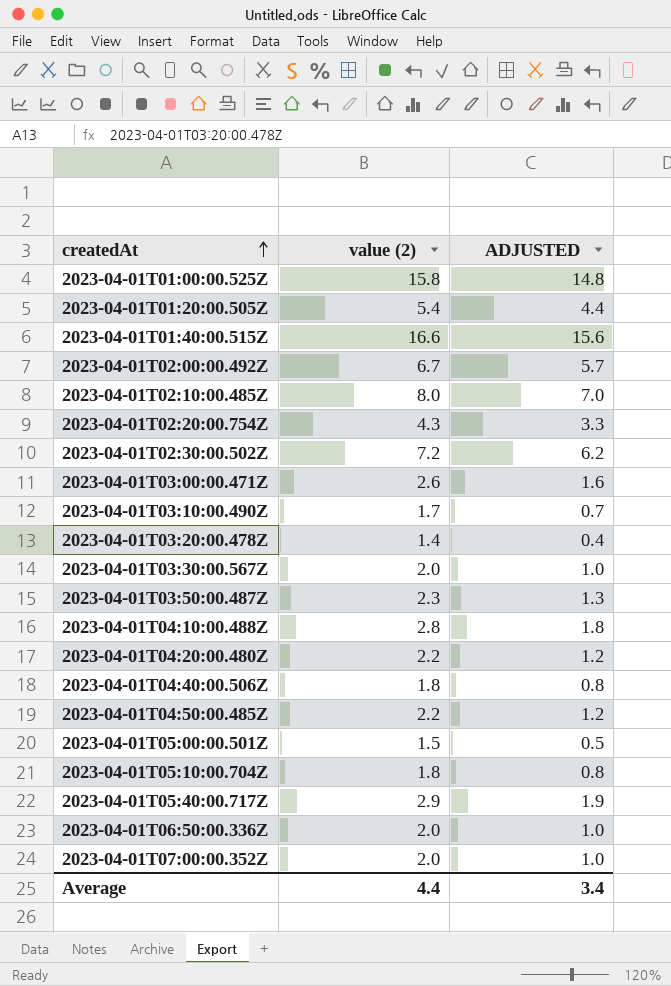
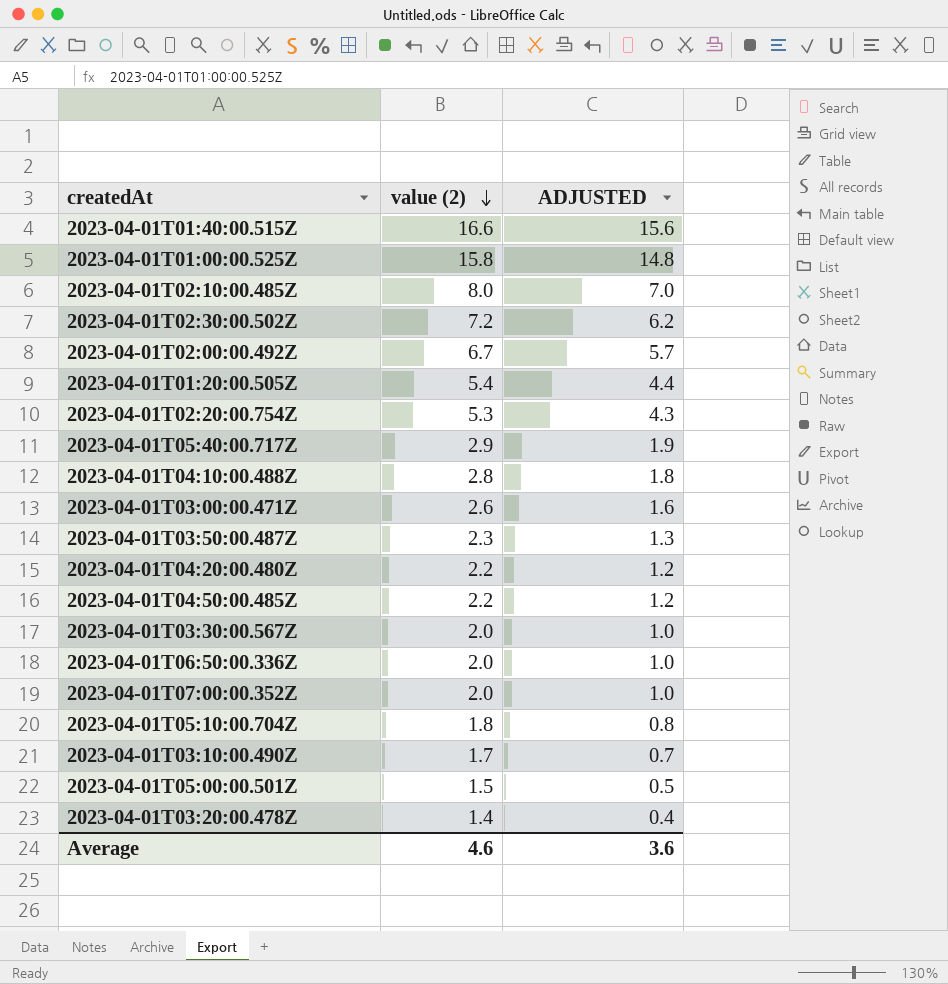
row order: createdAt ascending -> value (2) descending
row 2023-04-01T04:40:00.506Z: 1.8 | 0.8 -> none
2023-04-01T02:20:00.754Z | value (2): 4.3 -> 5.3
2023-04-01T02:20:00.754Z | ADJUSTED: 3.3 -> 4.3
Average | value (2): 4.4 -> 4.6
Average | ADJUSTED: 3.4 -> 3.6

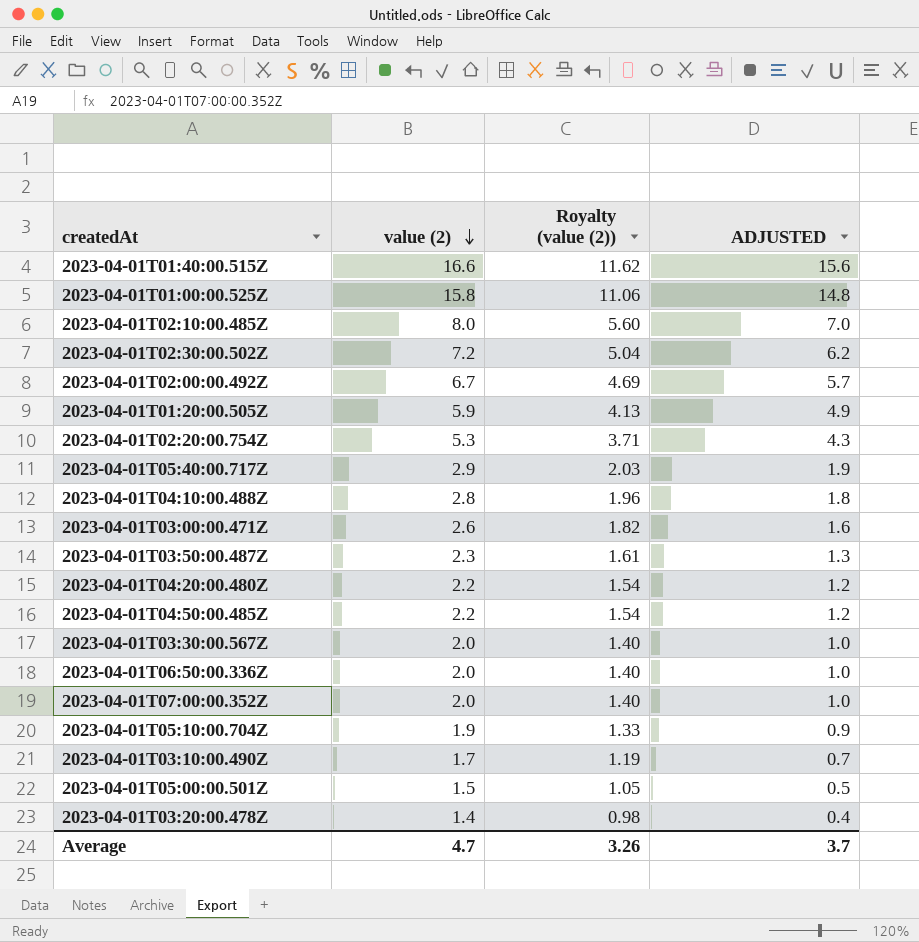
column Royalty (value (2)) | formula: none -> [value (2)] * 0.7
2023-04-01T01:20:00.505Z | value (2): 5.4 -> 5.9
2023-04-01T01:20:00.505Z | ADJUSTED: 4.4 -> 4.9
2023-04-01T05:10:00.704Z | value (2): 1.8 -> 1.9
2023-04-01T05:10:00.704Z | ADJUSTED: 0.8 -> 0.9
Average | value (2): 4.6 -> 4.7
Average | ADJUSTED: 3.6 -> 3.7

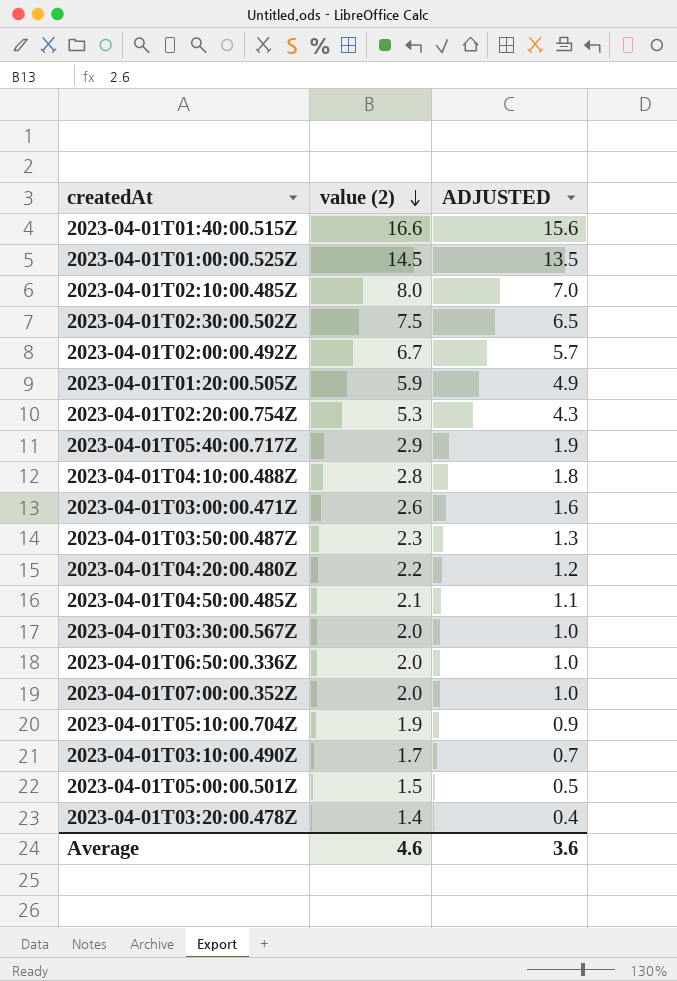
column Royalty (value (2)) | formula: [value (2)] * 0.7 -> none
2023-04-01T01:00:00.525Z | value (2): 15.8 -> 14.5
2023-04-01T01:00:00.525Z | ADJUSTED: 14.8 -> 13.5
2023-04-01T02:30:00.502Z | value (2): 7.2 -> 7.5
2023-04-01T02:30:00.502Z | ADJUSTED: 6.2 -> 6.5
2023-04-01T04:50:00.485Z | value (2): 2.2 -> 2.1
2023-04-01T04:50:00.485Z | ADJUSTED: 1.2 -> 1.1
Average | value (2): 4.7 -> 4.6
Average | ADJUSTED: 3.7 -> 3.6

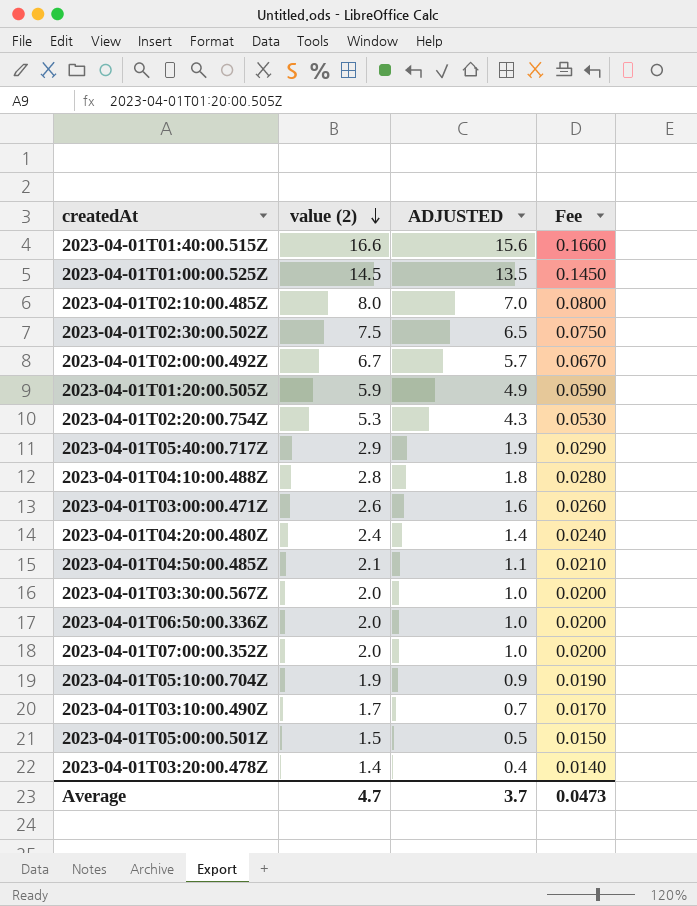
column Fee | formula: none -> [value (2)] * 0.01
row 2023-04-01T03:50:00.487Z: 2.3 | 1.3 -> none
2023-04-01T04:20:00.480Z | value (2): 2.2 -> 2.4
2023-04-01T04:20:00.480Z | ADJUSTED: 1.2 -> 1.4
Average | value (2): 4.6 -> 4.7
Average | ADJUSTED: 3.6 -> 3.7

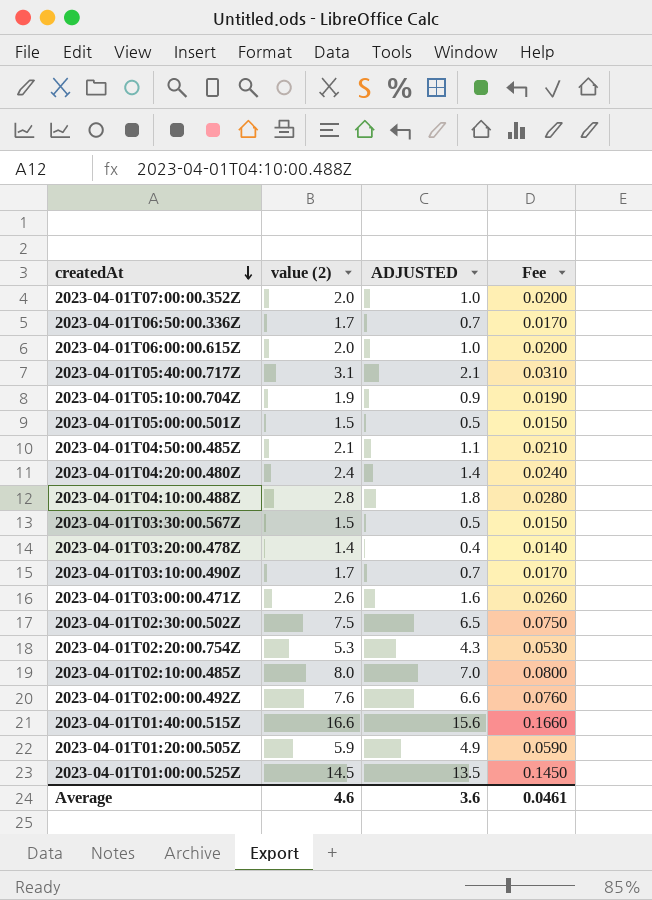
row order: value (2) descending -> createdAt descending
2023-04-01T06:50:00.336Z | value (2): 2.0 -> 1.7
2023-04-01T06:50:00.336Z | ADJUSTED: 1.0 -> 0.7
2023-04-01T06:50:00.336Z | Fee: 0.0200 -> 0.0170
row 2023-04-01T06:00:00.615Z: none -> 2.0 | 1.0 | 0.0200
2023-04-01T05:40:00.717Z | value (2): 2.9 -> 3.1
2023-04-01T05:40:00.717Z | ADJUSTED: 1.9 -> 2.1
2023-04-01T05:40:00.717Z | Fee: 0.0290 -> 0.0310
2023-04-01T03:30:00.567Z | value (2): 2.0 -> 1.5
2023-04-01T03:30:00.567Z | ADJUSTED: 1.0 -> 0.5
2023-04-01T03:30:00.567Z | Fee: 0.0200 -> 0.0150
2023-04-01T02:00:00.492Z | value (2): 6.7 -> 7.6
2023-04-01T02:00:00.492Z | ADJUSTED: 5.7 -> 6.6
2023-04-01T02:00:00.492Z | Fee: 0.0670 -> 0.0760
Average | value (2): 4.7 -> 4.6
Average | ADJUSTED: 3.7 -> 3.6
Average | Fee: 0.0473 -> 0.0461

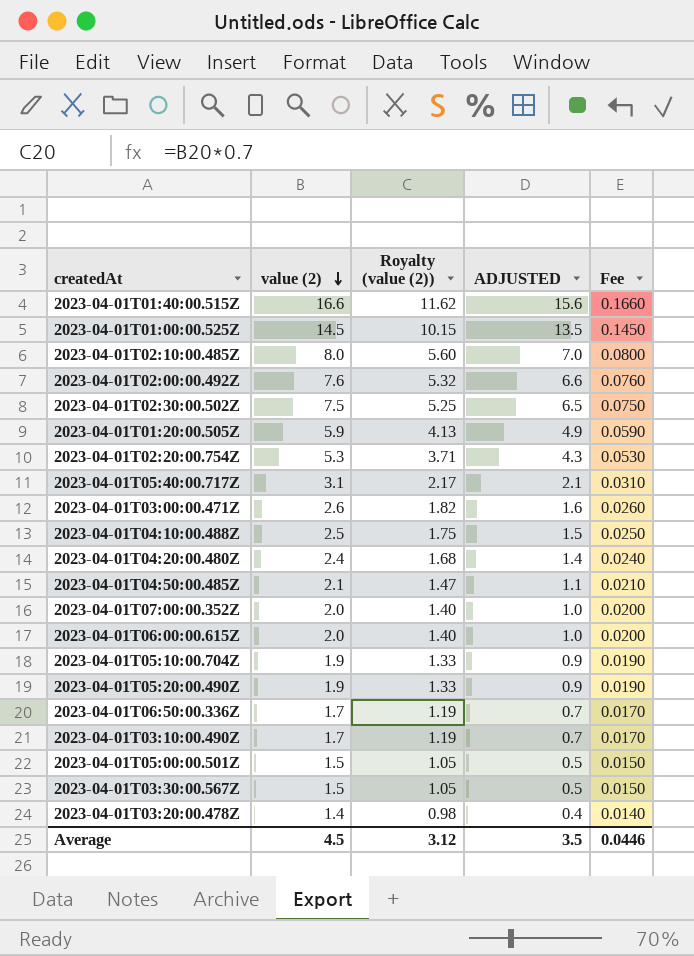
row order: createdAt descending -> value (2) descending
column Royalty (value (2)) | formula: none -> [value (2)] * 0.7
2023-04-01T04:10:00.488Z | value (2): 2.8 -> 2.5
2023-04-01T04:10:00.488Z | ADJUSTED: 1.8 -> 1.5
2023-04-01T04:10:00.488Z | Fee: 0.0280 -> 0.0250
row 2023-04-01T05:20:00.490Z: none -> 1.9 | 1.33 | 0.9 | 0.0190
Average | value (2): 4.6 -> 4.5
Average | ADJUSTED: 3.6 -> 3.5
Average | Fee: 0.0461 -> 0.0446

